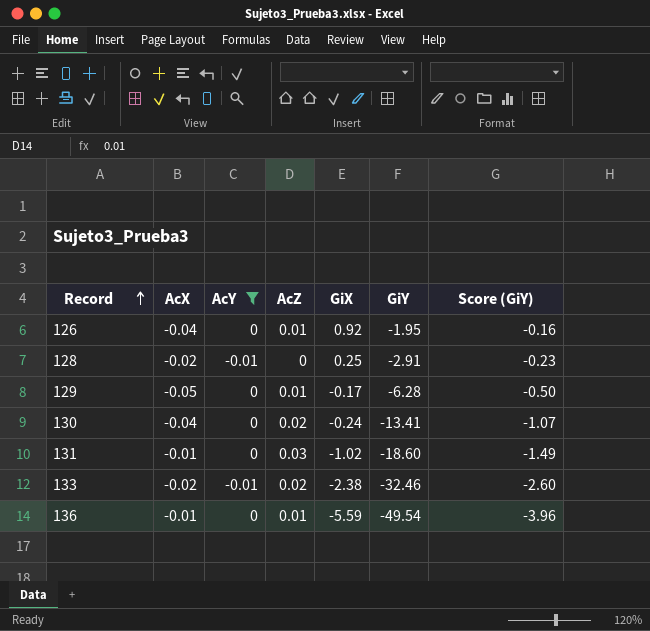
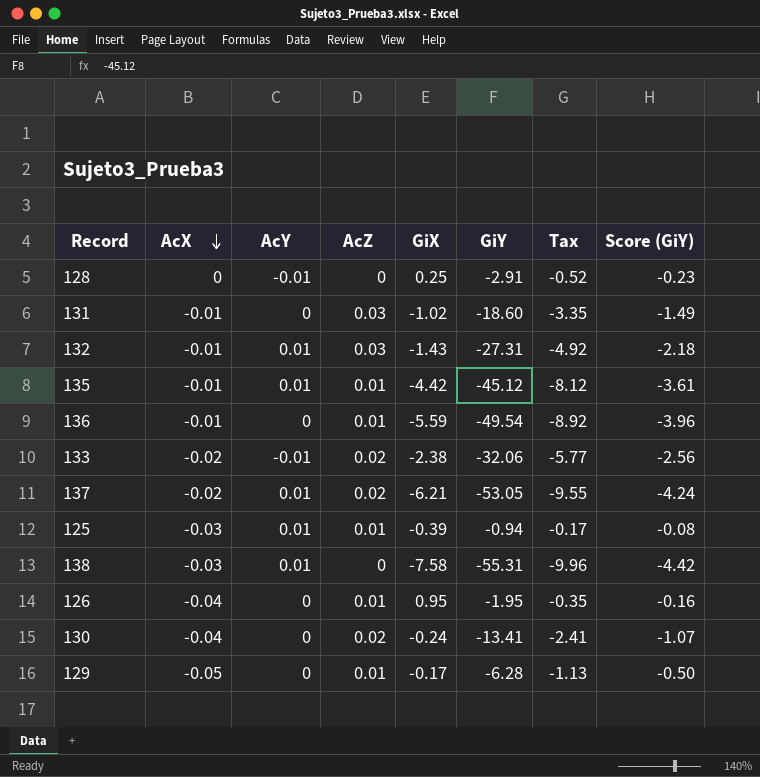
filter: AcY != 0.01 -> none
row order: Record ascending -> AcX descending
column Tax | formula: none -> [GiY] * 0.18
128 | AcX: -0.02 -> 0
133 | GiY: -32.46 -> -32.06
133 | Score (GiY): -2.60 -> -2.56
126 | GiX: 0.92 -> 0.95

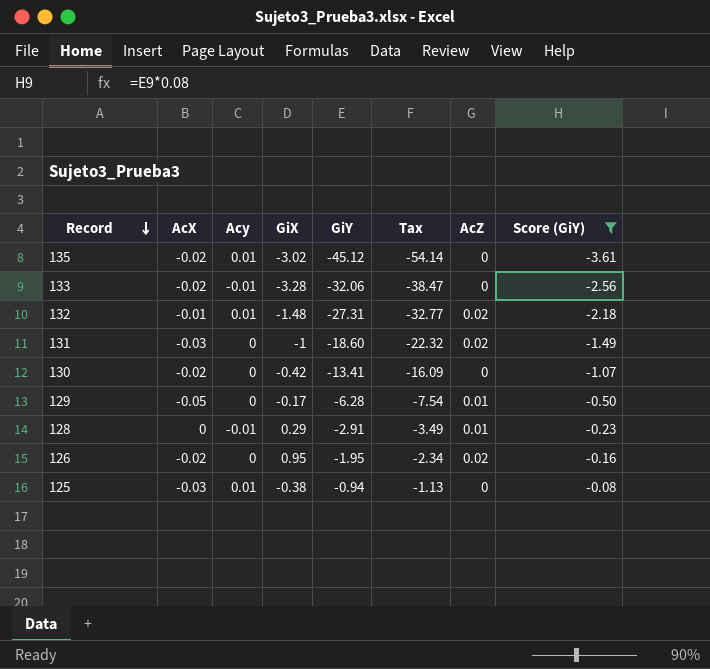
filter: none -> Score (GiY) >= -3.61
row order: AcX descending -> Record descending
column name: AcY -> Acy
column Tax | formula: [GiY] * 0.18 -> [GiY] * 1.2
column AcZ | position: 4 -> 7
135 | AcX: -0.01 -> -0.02
135 | GiX: -4.42 -> -3.02
135 | AcZ: 0.01 -> 0
133 | GiX: -2.38 -> -3.28
133 | AcZ: 0.02 -> 0
132 | GiX: -1.43 -> -1.48
132 | AcZ: 0.03 -> 0.02
131 | AcX: -0.01 -> -0.03
131 | GiX: -1.02 -> -1
131 | AcZ: 0.03 -> 0.02
130 | AcX: -0.04 -> -0.02
130 | GiX: -0.24 -> -0.42
130 | AcZ: 0.02 -> 0
128 | GiX: 0.25 -> 0.29
128 | AcZ: 0 -> 0.01
126 | AcX: -0.04 -> -0.02
126 | AcZ: 0.01 -> 0.02
125 | GiX: -0.39 -> -0.38
125 | AcZ: 0.01 -> 0

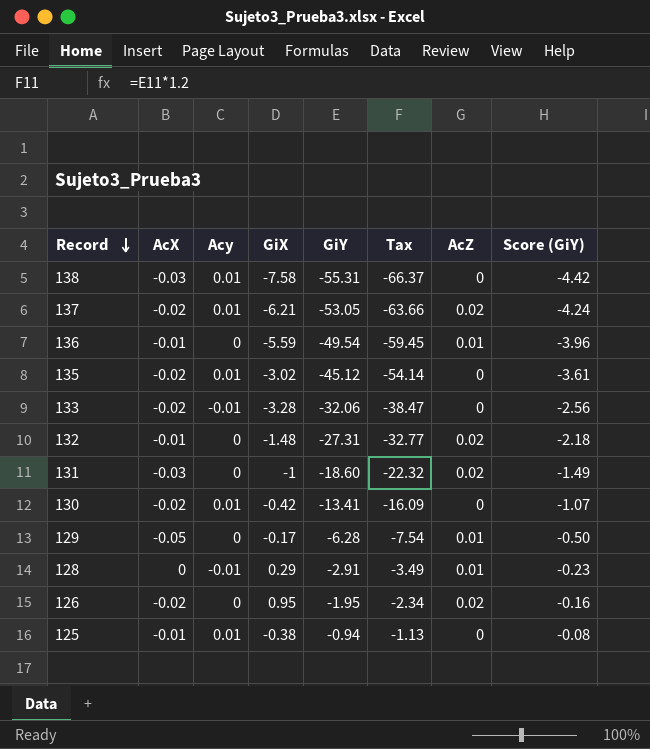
filter: Score (GiY) >= -3.61 -> none
132 | Acy: 0.01 -> 0
130 | Acy: 0 -> 0.01
125 | AcX: -0.03 -> -0.01

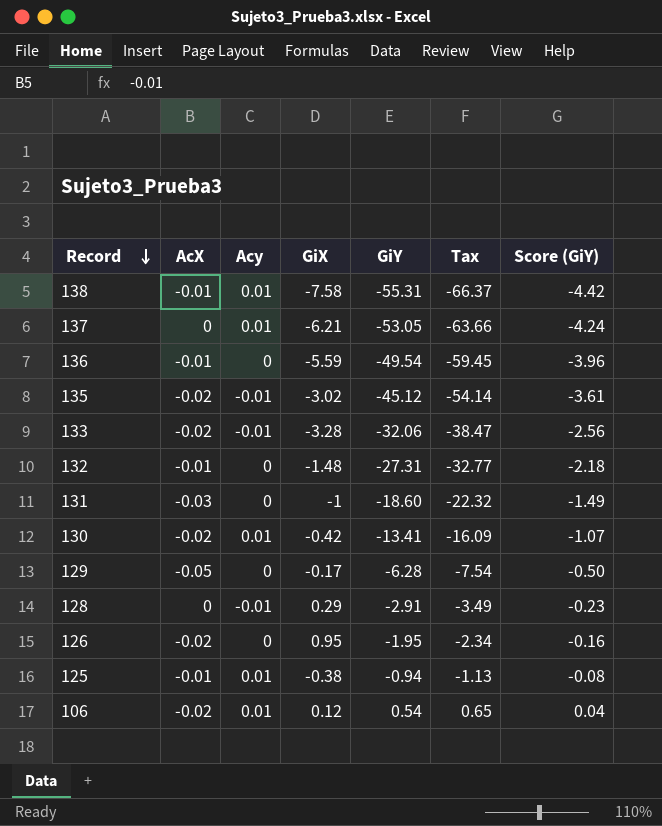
column AcZ | position: 7 -> none
138 | AcX: -0.03 -> -0.01
137 | AcX: -0.02 -> 0
135 | Acy: 0.01 -> -0.01
row 106: none -> -0.02 | 0.01 | 0.12 | 0.54 | 0.65 | 0.04

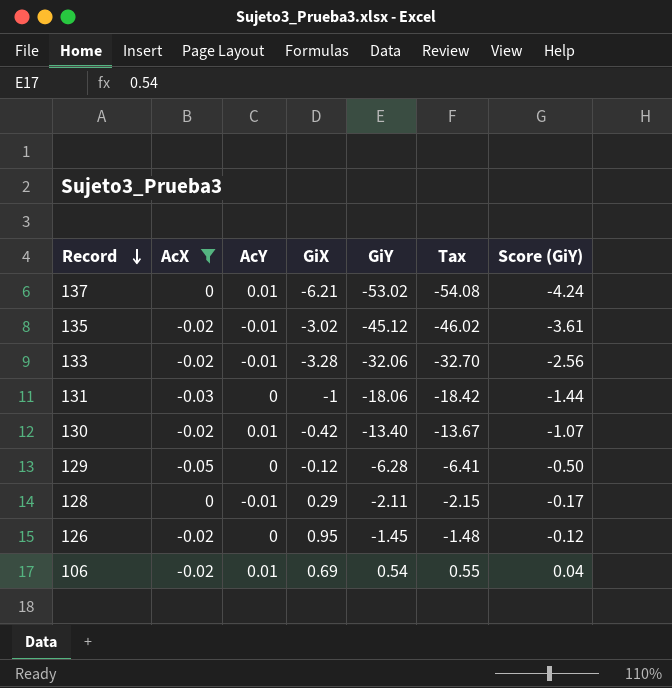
filter: none -> AcX != -0.01
column name: Acy -> AcY
column Tax | formula: [GiY] * 1.2 -> [GiY] * 1.02
137 | GiY: -53.05 -> -53.02
131 | GiY: -18.60 -> -18.06
131 | Score (GiY): -1.49 -> -1.44
130 | GiY: -13.41 -> -13.40
129 | GiX: -0.17 -> -0.12
128 | GiY: -2.91 -> -2.11
128 | Score (GiY): -0.23 -> -0.17
126 | GiY: -1.95 -> -1.45
126 | Score (GiY): -0.16 -> -0.12
106 | GiX: 0.12 -> 0.69

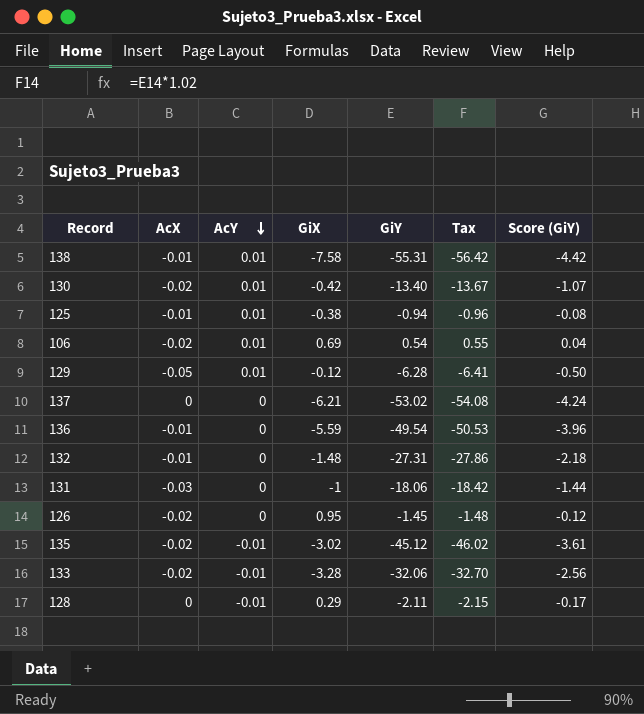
filter: AcX != -0.01 -> none
row order: Record descending -> AcY descending
129 | AcY: 0 -> 0.01
137 | AcY: 0.01 -> 0

